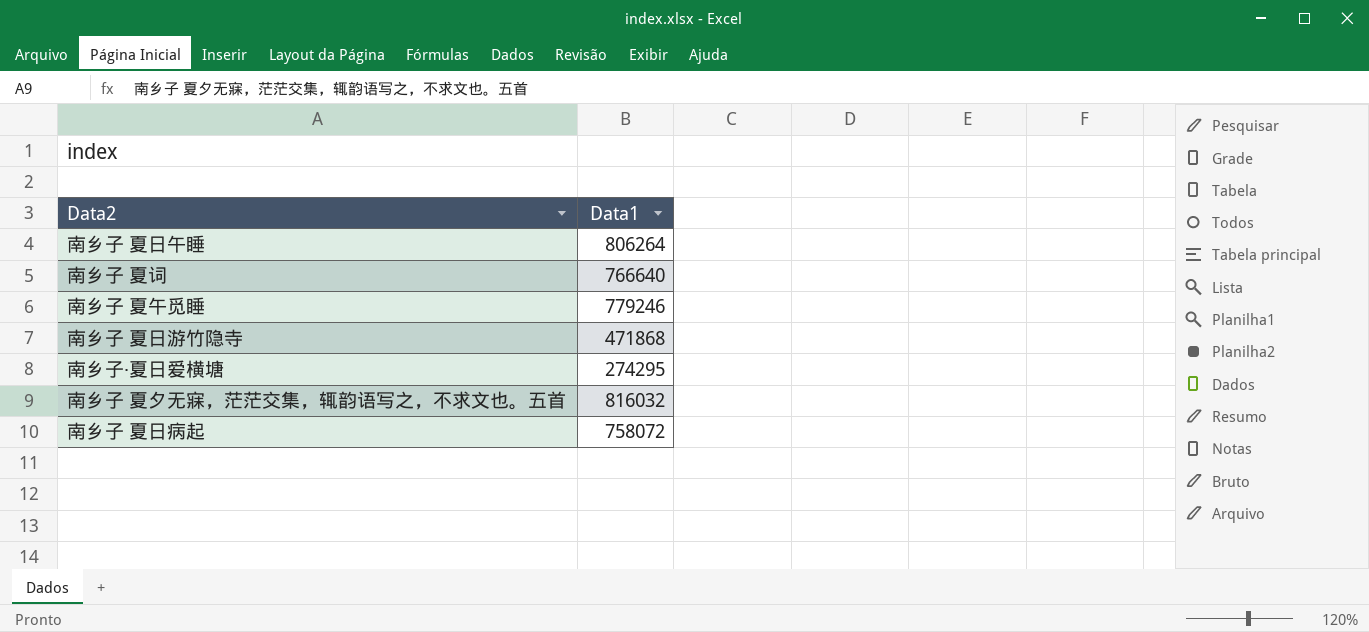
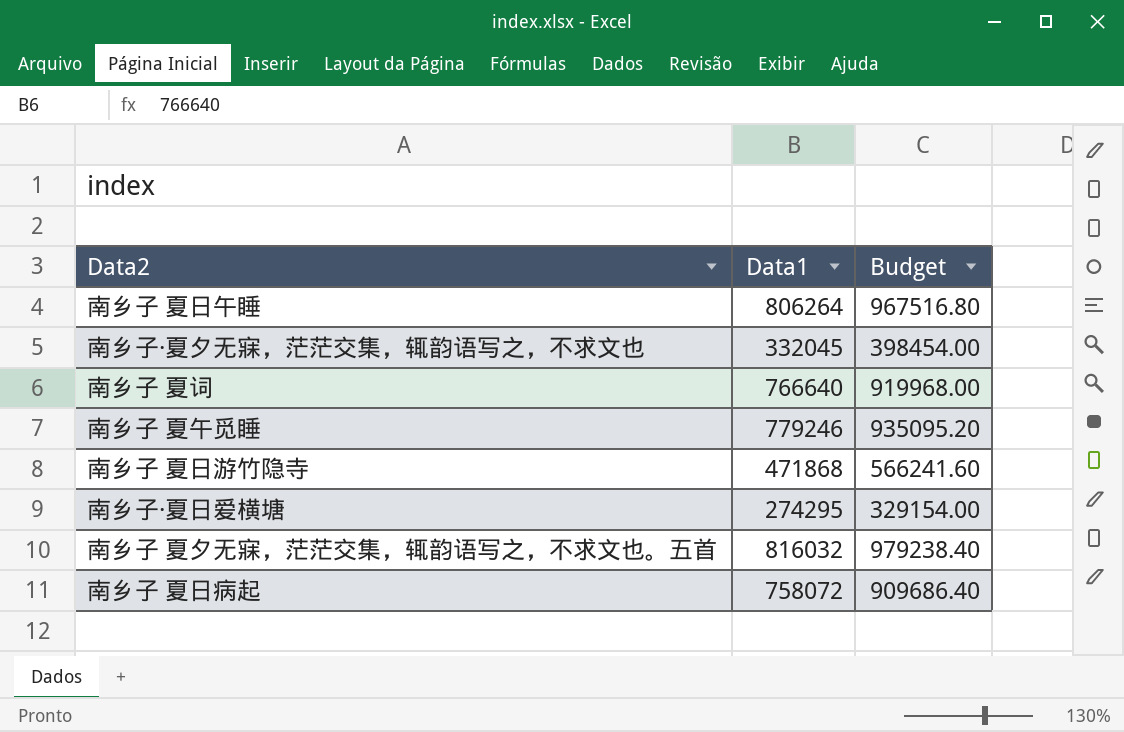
column Budget | formula: none -> [Data1] * 1.2
row 南乡子·夏夕无寐，茫茫交集，辄韵语写之，不求文也: none -> 332045 | 398454.00

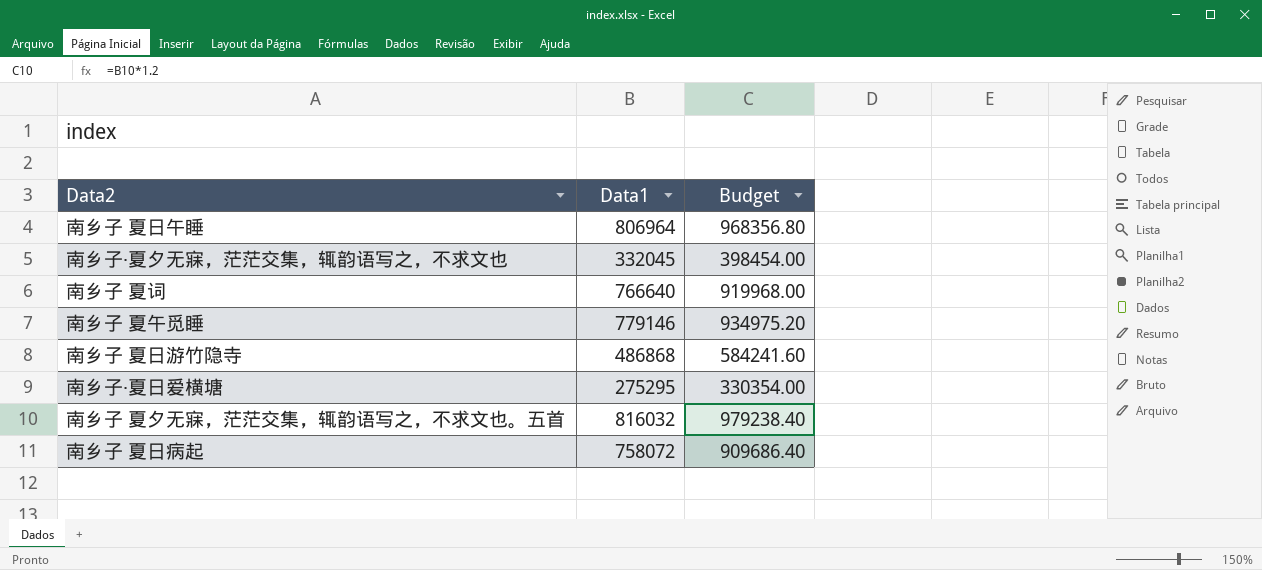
南乡子 夏日午睡 | Data1: 806264 -> 806964
南乡子 夏日午睡 | Budget: 967516.80 -> 968356.80
南乡子 夏午觅睡 | Data1: 779246 -> 779146
南乡子 夏午觅睡 | Budget: 935095.20 -> 934975.20
南乡子 夏日游竹隐寺 | Data1: 471868 -> 486868
南乡子 夏日游竹隐寺 | Budget: 566241.60 -> 584241.60
南乡子·夏日爱横塘 | Data1: 274295 -> 275295
南乡子·夏日爱横塘 | Budget: 329154.00 -> 330354.00

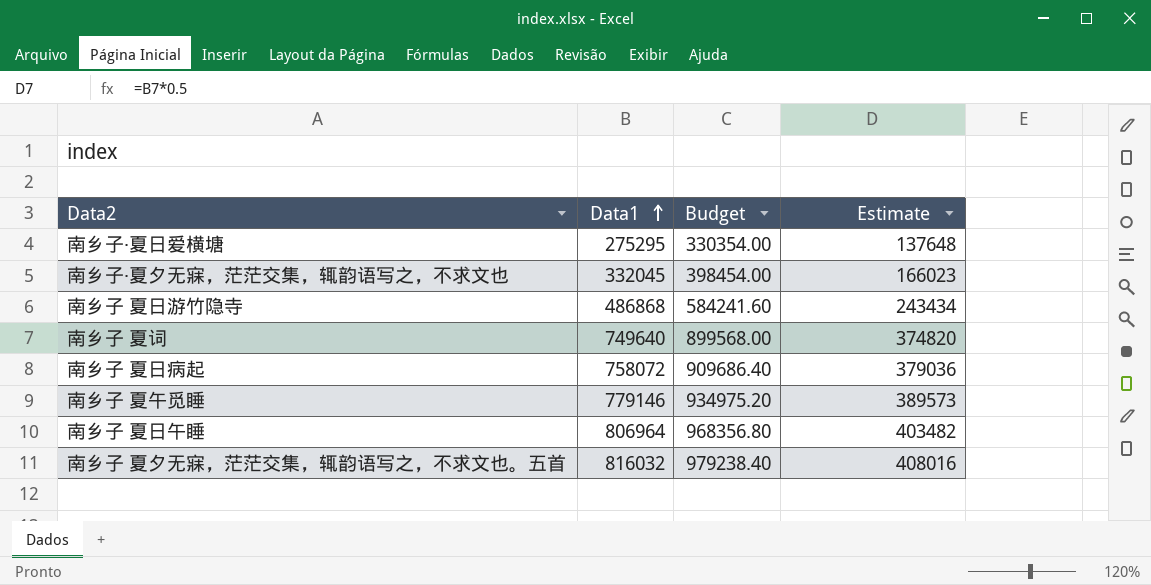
row order: none -> Data1 ascending
column Estimate | formula: none -> [Data1] * 0.5
南乡子 夏词 | Data1: 766640 -> 749640
南乡子 夏词 | Budget: 919968.00 -> 899568.00

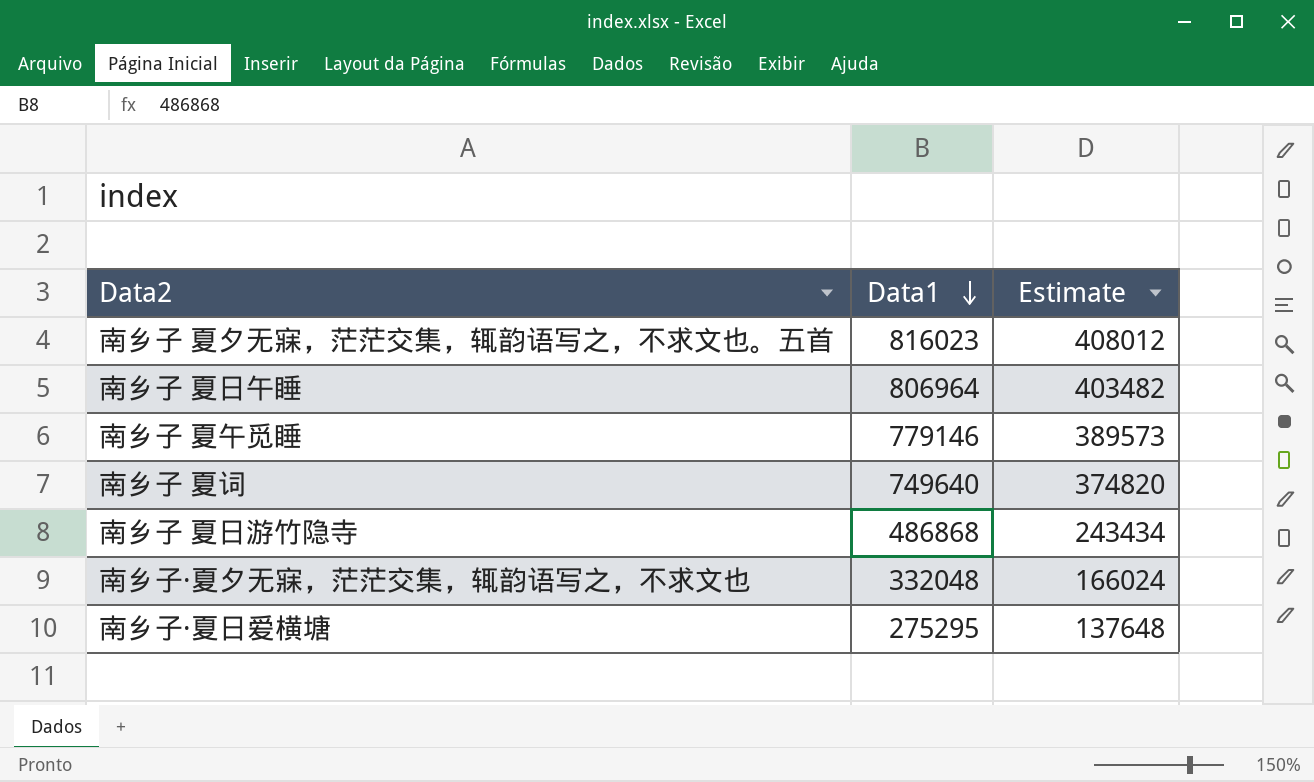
row order: Data1 ascending -> Data1 descending
column Budget | formula: [Data1] * 1.2 -> none
row 南乡子 夏日病起: 758072 | 909686.40 | 379036 -> none
南乡子 夏夕无寐，茫茫交集，辄韵语写之，不求文也。五首 | Data1: 816032 -> 816023
南乡子 夏夕无寐，茫茫交集，辄韵语写之，不求文也。五首 | Estimate: 408016 -> 408012
南乡子·夏夕无寐，茫茫交集，辄韵语写之，不求文也 | Data1: 332045 -> 332048
南乡子·夏夕无寐，茫茫交集，辄韵语写之，不求文也 | Estimate: 166023 -> 166024

